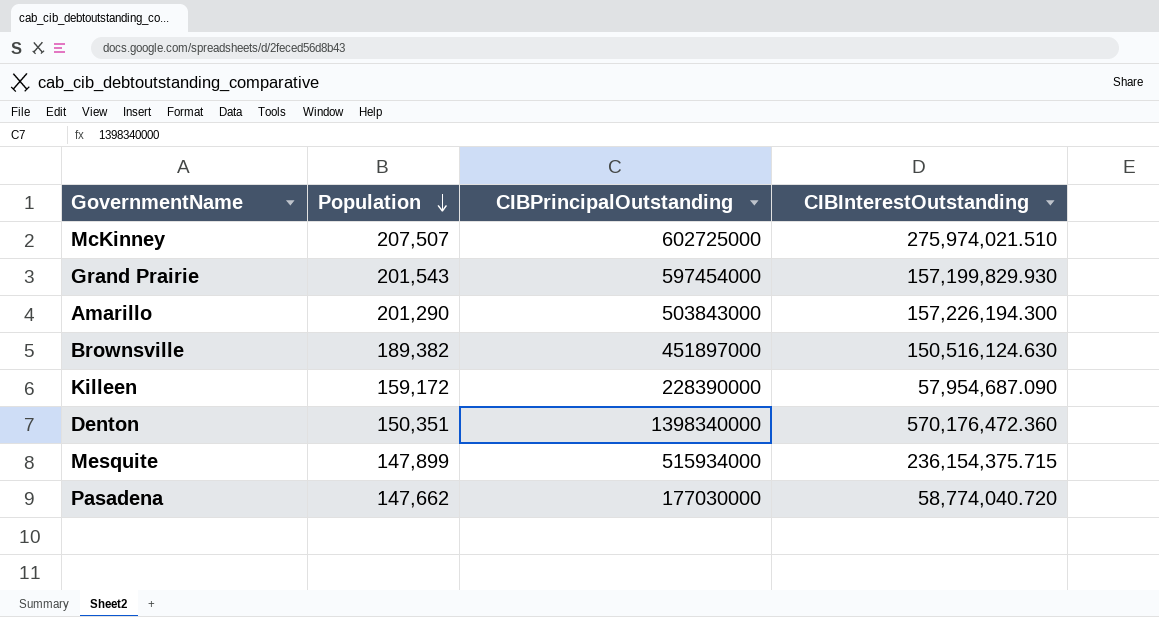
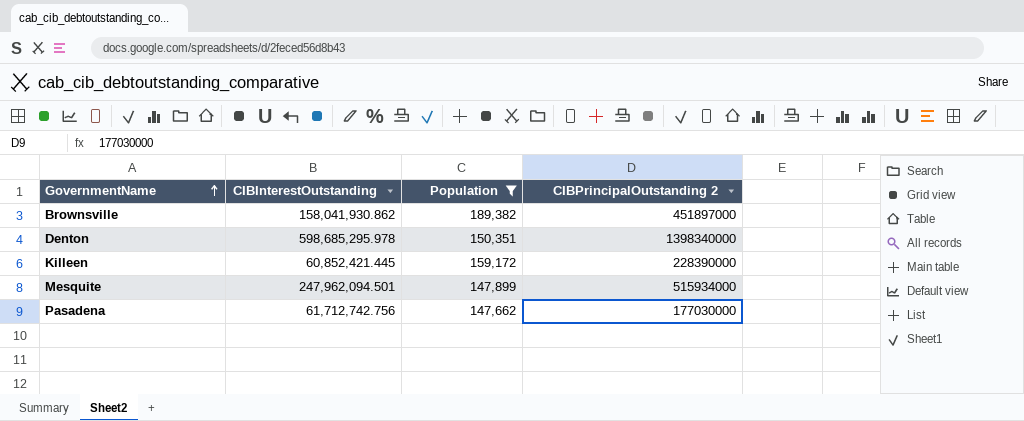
filter: none -> Population <= 189,382
row order: Population descending -> GovernmentName ascending
column CIBInterestOutstanding | position: 4 -> 2
column name: CIBPrincipalOutstanding -> CIBPrincipalOutstanding 2
Brownsville | CIBInterestOutstanding: 150,516,124.630 -> 158,041,930.862
Denton | CIBInterestOutstanding: 570,176,472.360 -> 598,685,295.978
Killeen | CIBInterestOutstanding: 57,954,687.090 -> 60,852,421.445
Mesquite | CIBInterestOutstanding: 236,154,375.715 -> 247,962,094.501
Pasadena | CIBInterestOutstanding: 58,774,040.720 -> 61,712,742.756

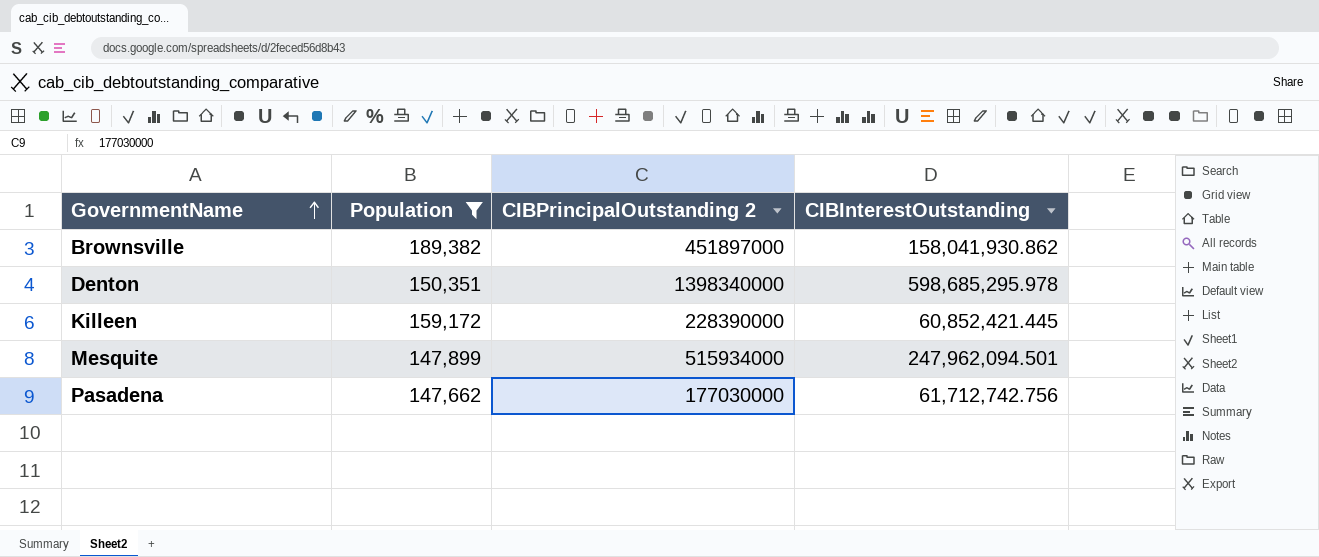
column CIBInterestOutstanding | position: 2 -> 4

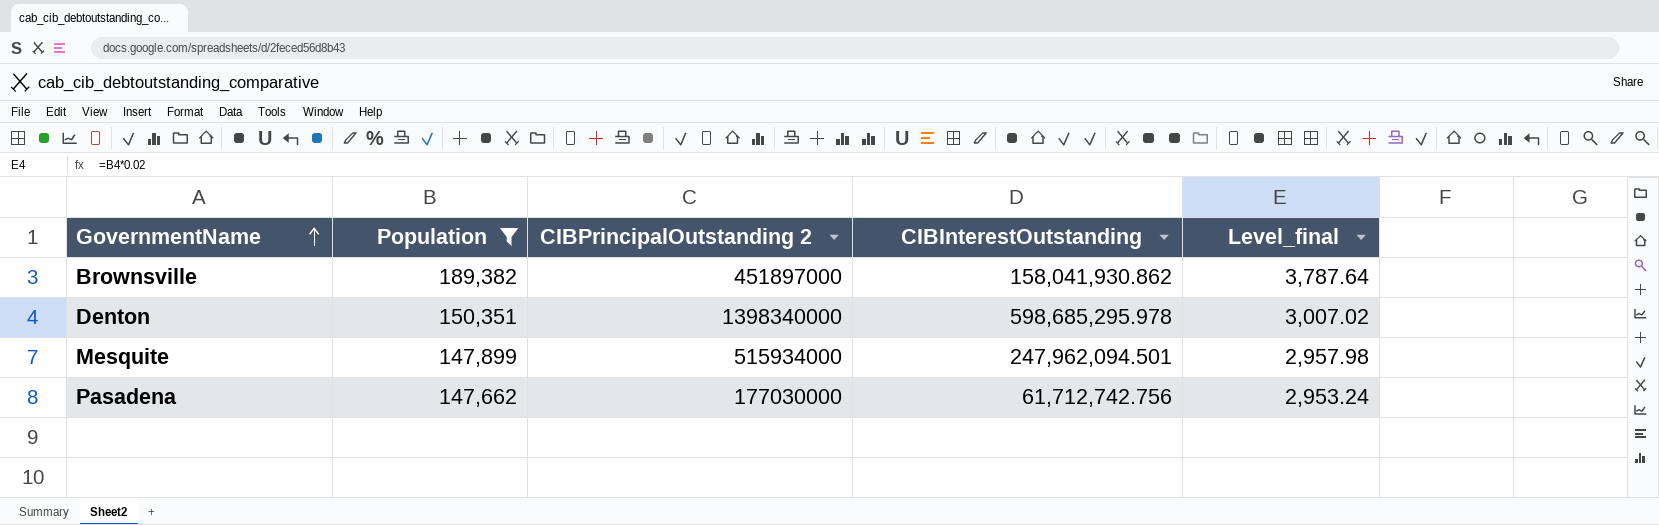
column Level_final | formula: none -> [Population] * 0.02
row Killeen: 159,172 | 228390000 | 60,852,421.445 -> none

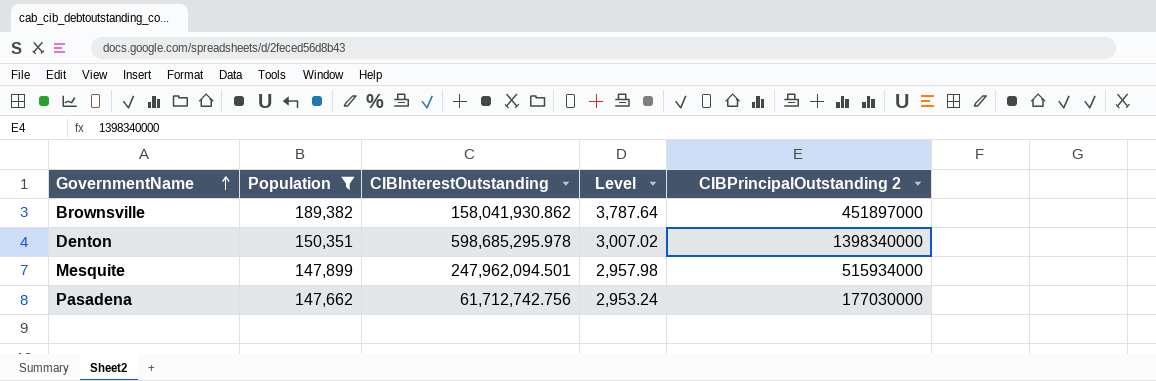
column name: Level_final -> Level
column CIBPrincipalOutstanding 2 | position: 3 -> 5

